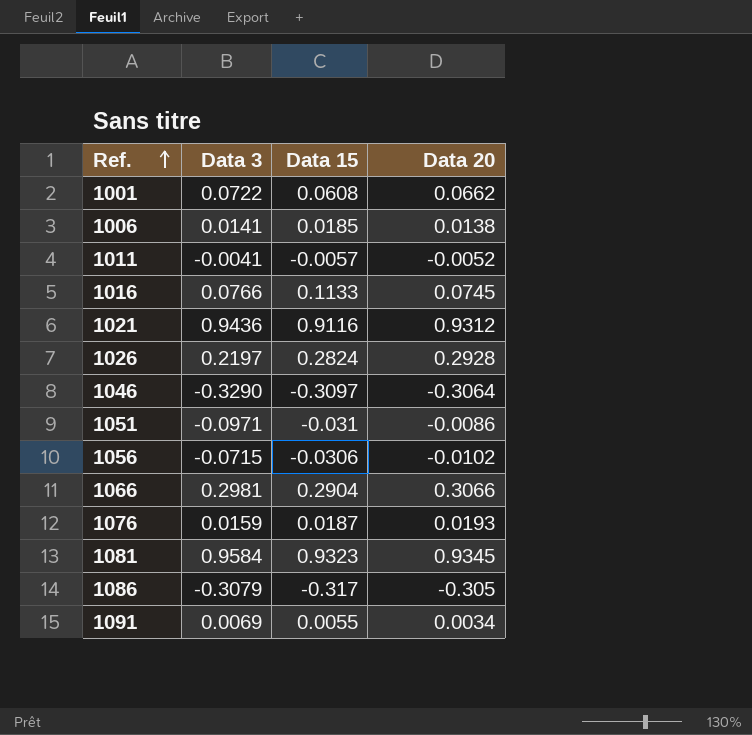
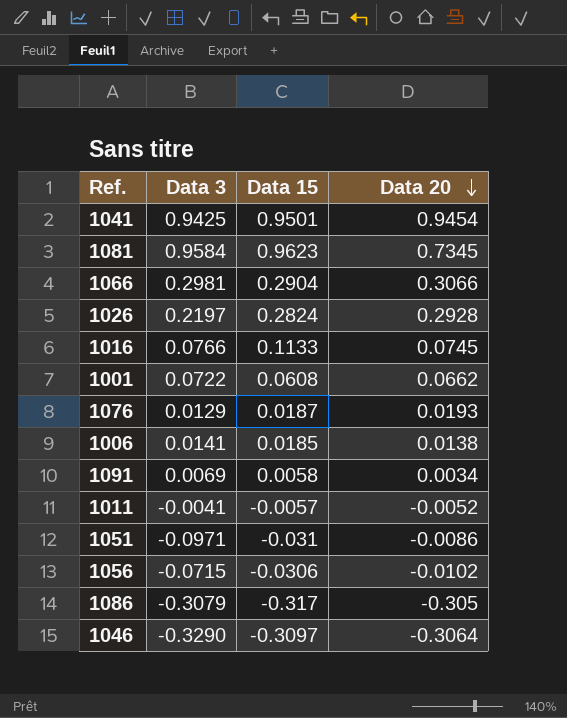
row order: Ref. ascending -> Data 20 descending
row 1021: 0.9436 | 0.9116 | 0.9312 -> none
row 1041: none -> 0.9425 | 0.9501 | 0.9454
1081 | Data 15: 0.9323 -> 0.9623
1081 | Data 20: 0.9345 -> 0.7345
1076 | Data 3: 0.0159 -> 0.0129
1091 | Data 15: 0.0055 -> 0.0058

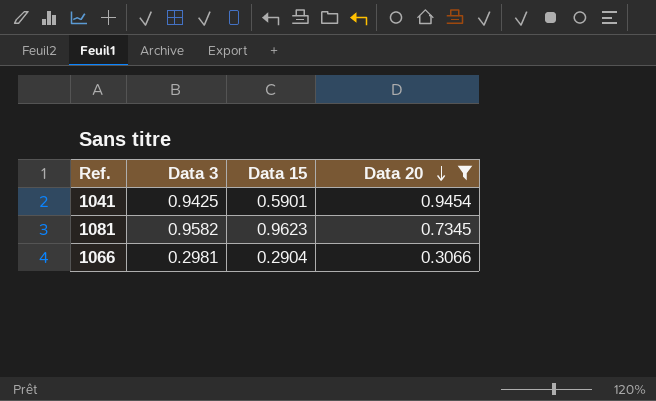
filter: none -> Data 20 >= 0.3066
1041 | Data 15: 0.9501 -> 0.5901
1081 | Data 3: 0.9584 -> 0.9582

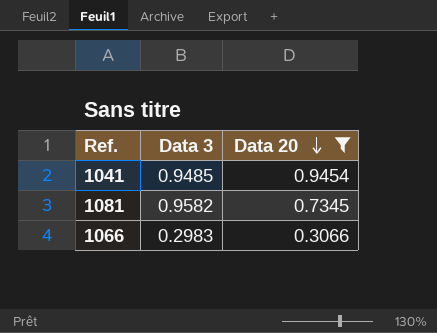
column Data 15 | position: 3 -> none
1041 | Data 3: 0.9425 -> 0.9485
1066 | Data 3: 0.2981 -> 0.2983

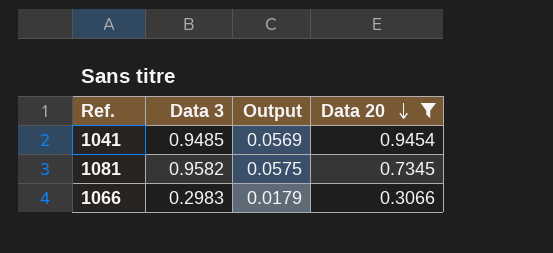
column Output | formula: none -> [Data 3] * 0.06

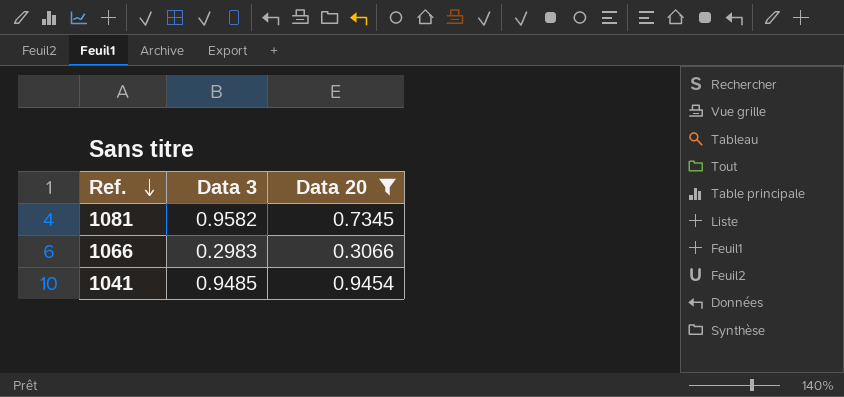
row order: Data 20 descending -> Ref. descending
column Output | formula: [Data 3] * 0.06 -> none

